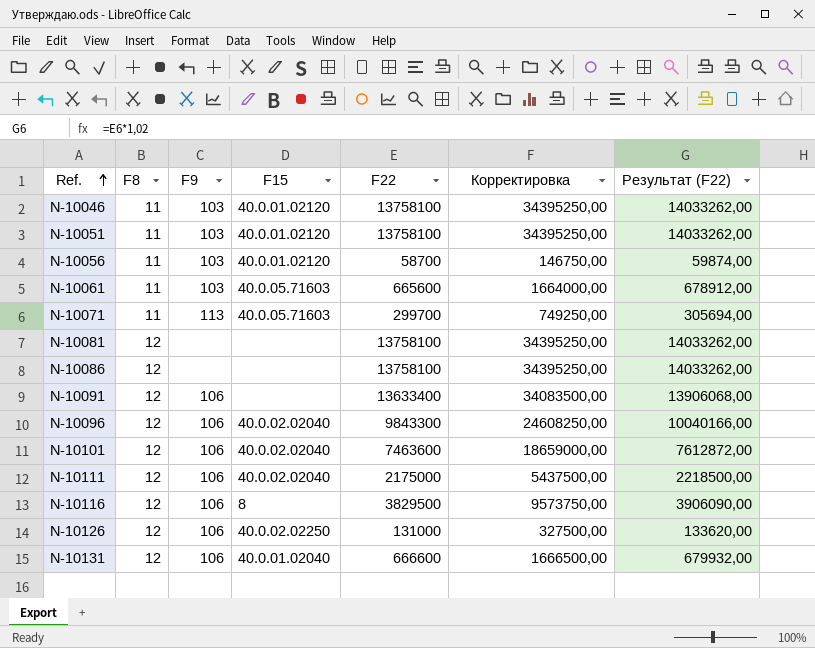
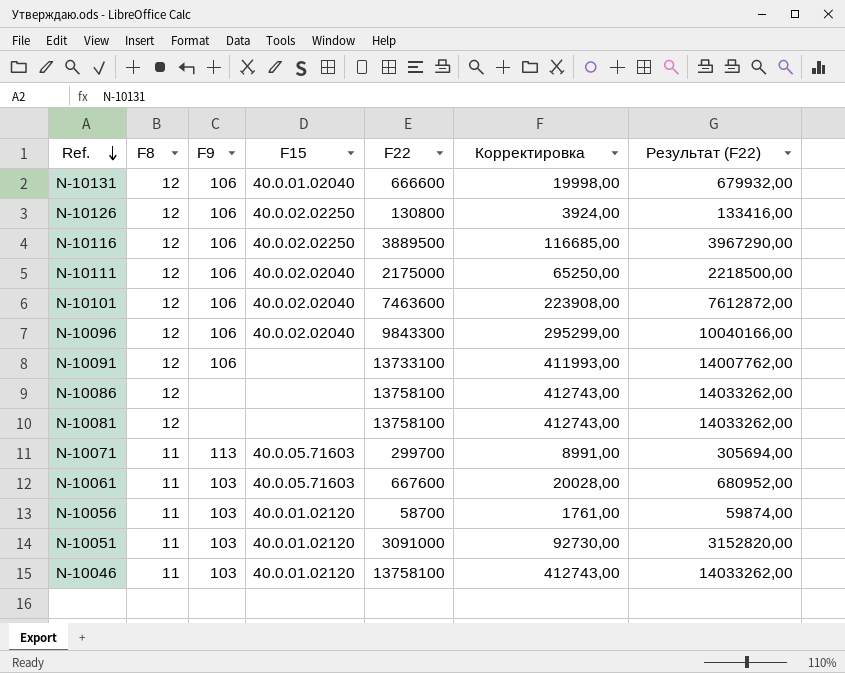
row order: Ref. ascending -> Ref. descending
column Корректировка | formula: [F22] * 2,5 -> [F22] * 0,03
N-10126 | F22: 131000 -> 130800
N-10126 | Результат (F22): 133620,00 -> 133416,00
N-10116 | F15: 8 -> 40.0.02.02250
N-10116 | F22: 3829500 -> 3889500
N-10116 | Результат (F22): 3906090,00 -> 3967290,00
N-10091 | F22: 13633400 -> 13733100
N-10091 | Результат (F22): 13906068,00 -> 14007762,00
N-10061 | F22: 665600 -> 667600
N-10061 | Результат (F22): 678912,00 -> 680952,00
N-10051 | F22: 13758100 -> 3091000
N-10051 | Результат (F22): 14033262,00 -> 3152820,00

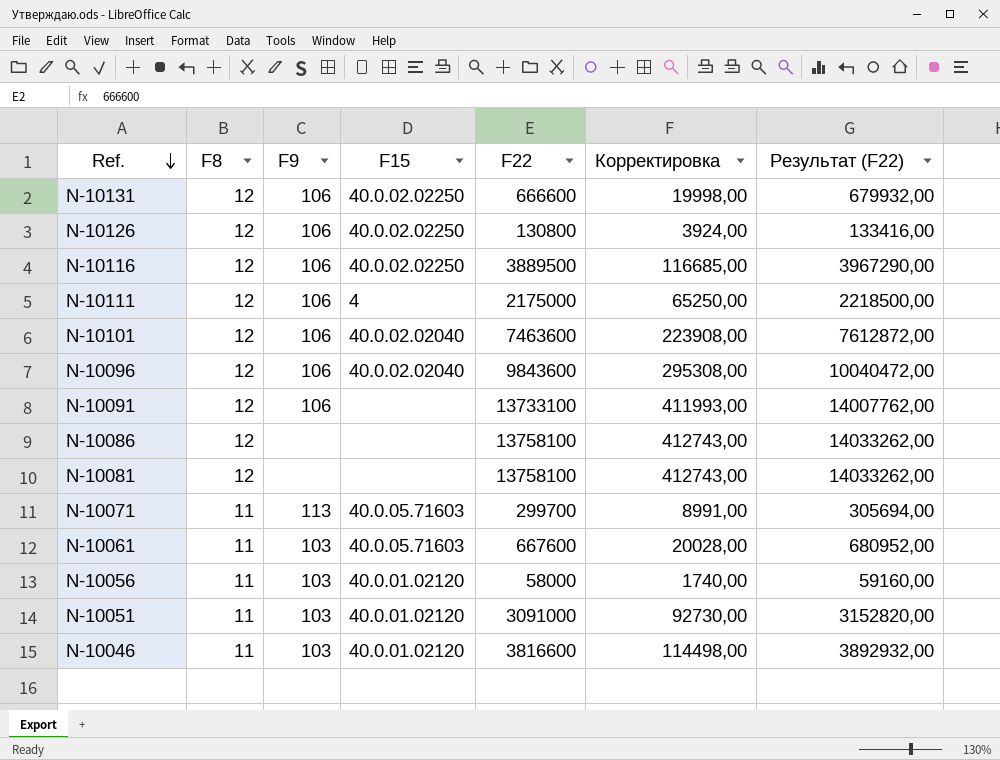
N-10131 | F15: 40.0.01.02040 -> 40.0.02.02250
N-10111 | F15: 40.0.02.02040 -> 4
N-10096 | F22: 9843300 -> 9843600
N-10096 | Корректировка: 295299,00 -> 295308,00
N-10096 | Результат (F22): 10040166,00 -> 10040472,00
N-10056 | F22: 58700 -> 58000
N-10056 | Корректировка: 1761,00 -> 1740,00
N-10056 | Результат (F22): 59874,00 -> 59160,00
N-10046 | F22: 13758100 -> 3816600
N-10046 | Корректировка: 412743,00 -> 114498,00
N-10046 | Результат (F22): 14033262,00 -> 3892932,00

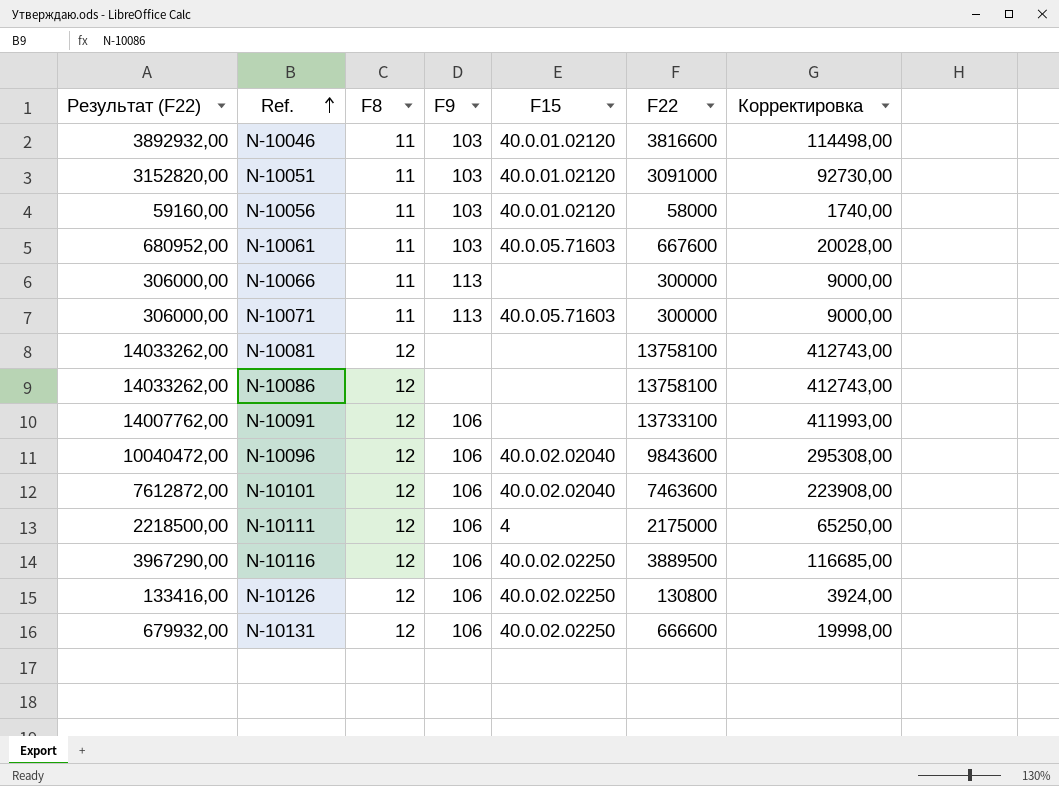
row order: Ref. descending -> Ref. ascending
column Результат (F22) | position: 7 -> 1
row N-10066: none -> 306000,00 | 11 | 113 | none | 300000 | 9000,00
N-10071 | Результат (F22): 305694,00 -> 306000,00
N-10071 | F22: 299700 -> 300000
N-10071 | Корректировка: 8991,00 -> 9000,00

